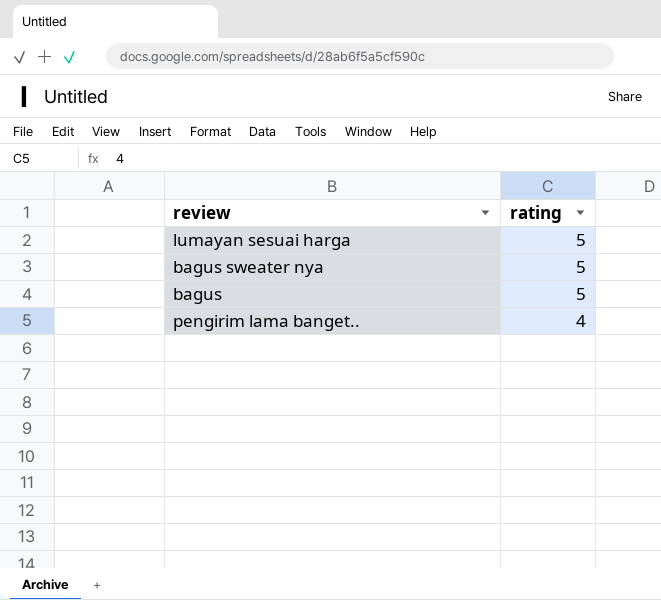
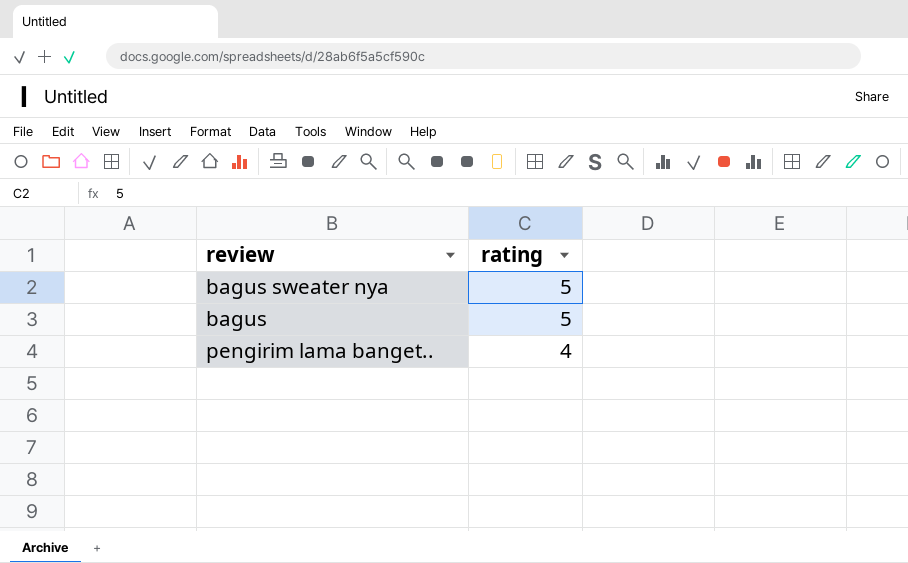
row lumayan sesuai harga: 5 -> none

